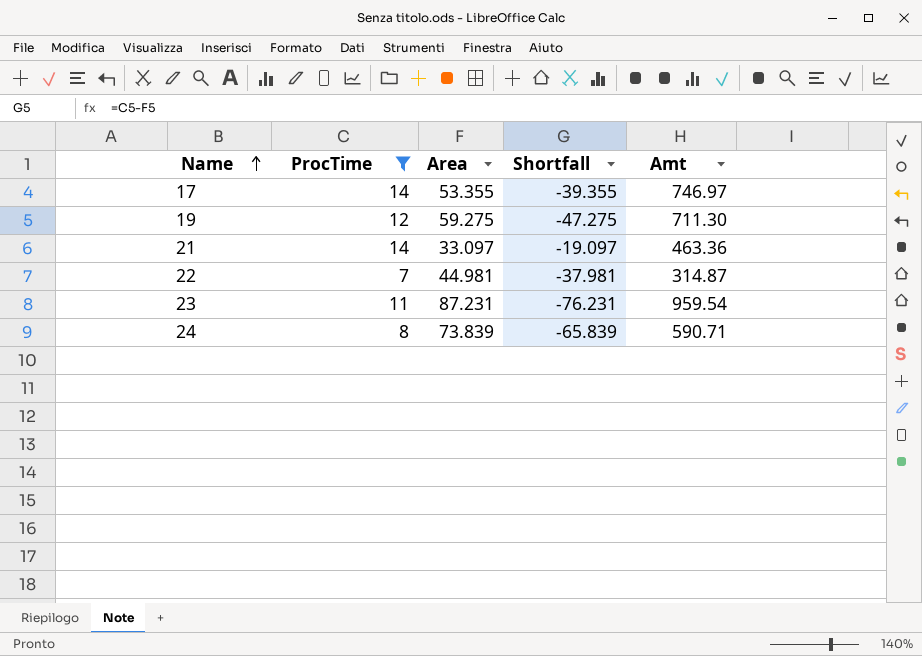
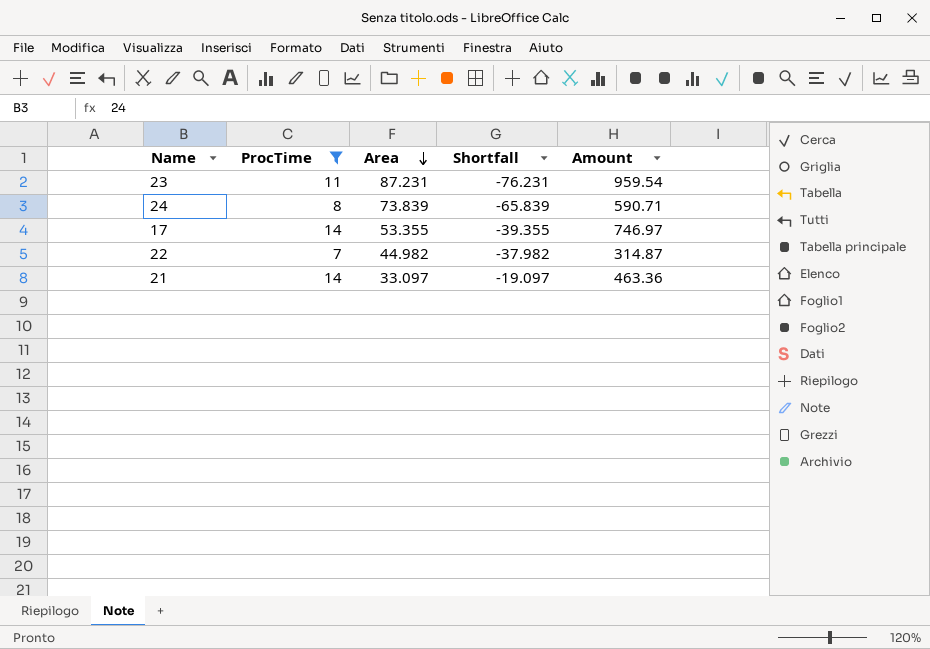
row order: Name ascending -> Area descending
column name: Amt -> Amount
row 19: 12 | 59.275 | -47.275 | 711.30 -> none
22 | Area: 44.981 -> 44.982
22 | Shortfall: -37.981 -> -37.982

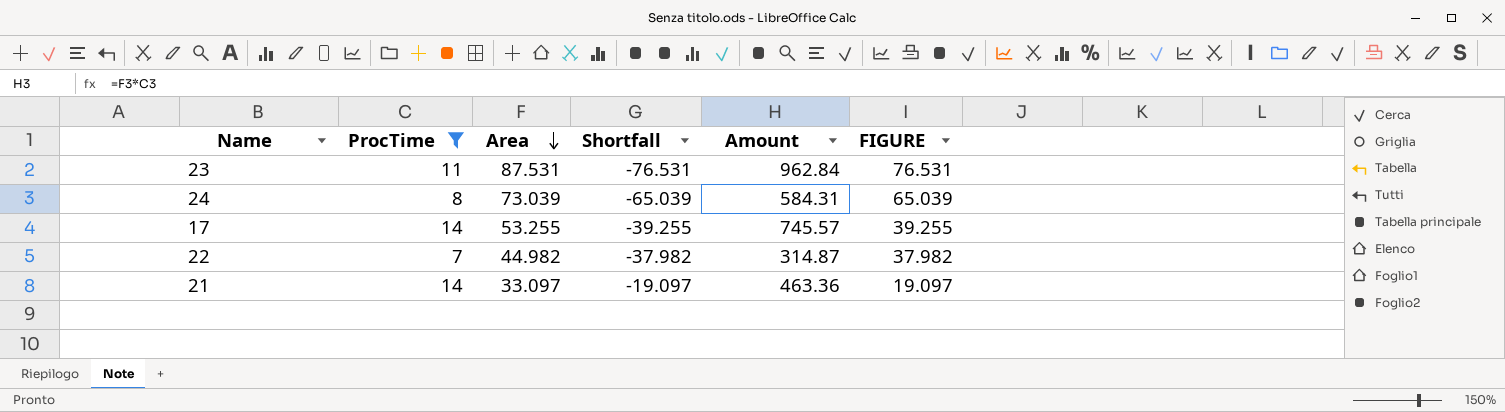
column FIGURE | formula: none -> [Area] - [ProcTime]
23 | Area: 87.231 -> 87.531
23 | Shortfall: -76.231 -> -76.531
23 | Amount: 959.54 -> 962.84
24 | Area: 73.839 -> 73.039
24 | Shortfall: -65.839 -> -65.039
24 | Amount: 590.71 -> 584.31
17 | Area: 53.355 -> 53.255
17 | Shortfall: -39.355 -> -39.255
17 | Amount: 746.97 -> 745.57

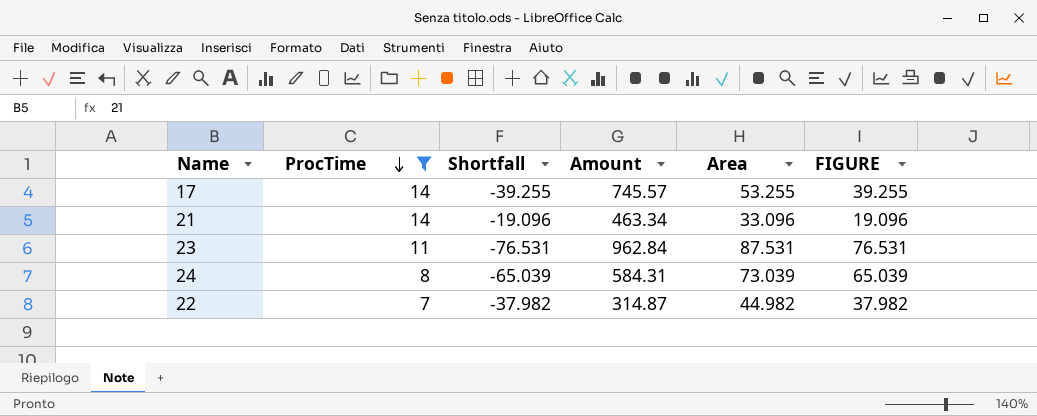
row order: Area descending -> ProcTime descending
column Area | position: 3 -> 5
21 | Shortfall: -19.097 -> -19.096
21 | Amount: 463.36 -> 463.34
21 | Area: 33.097 -> 33.096
21 | FIGURE: 19.097 -> 19.096

